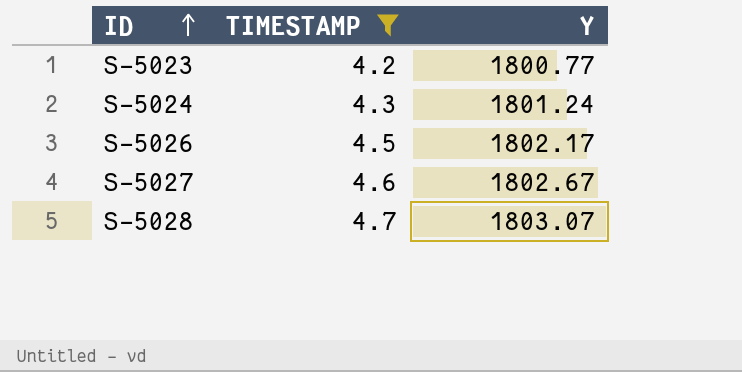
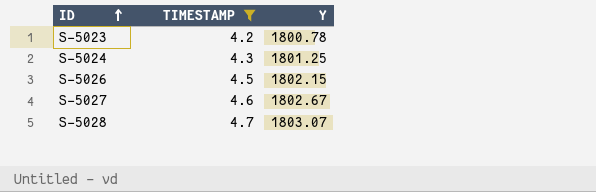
S-5023 | Y: 1800.77 -> 1800.78
S-5024 | Y: 1801.24 -> 1801.25
S-5026 | Y: 1802.17 -> 1802.15

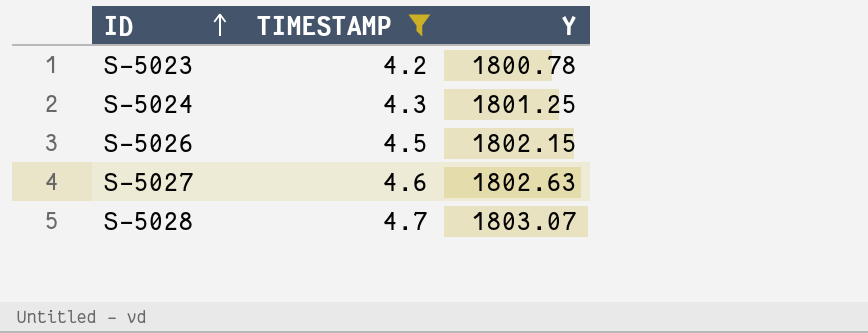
S-5027 | Y: 1802.67 -> 1802.63

